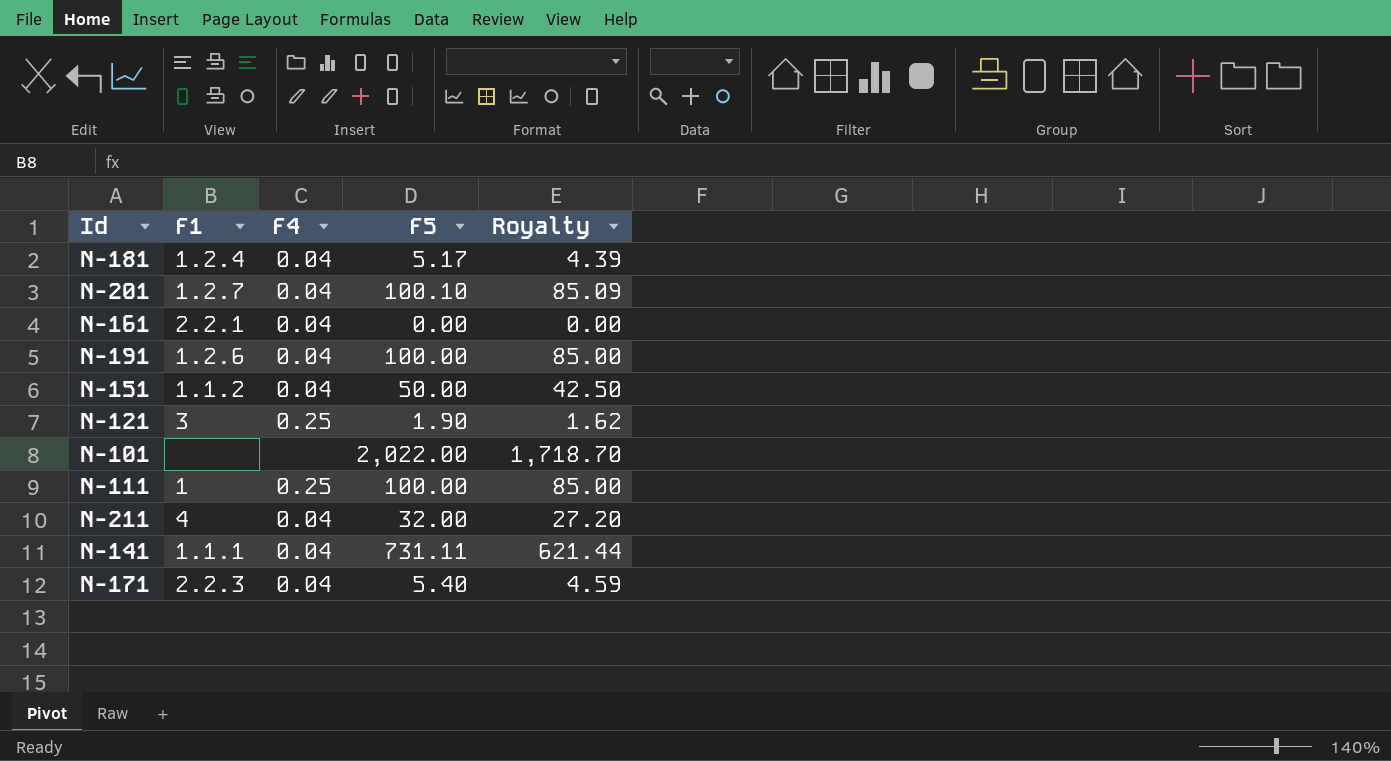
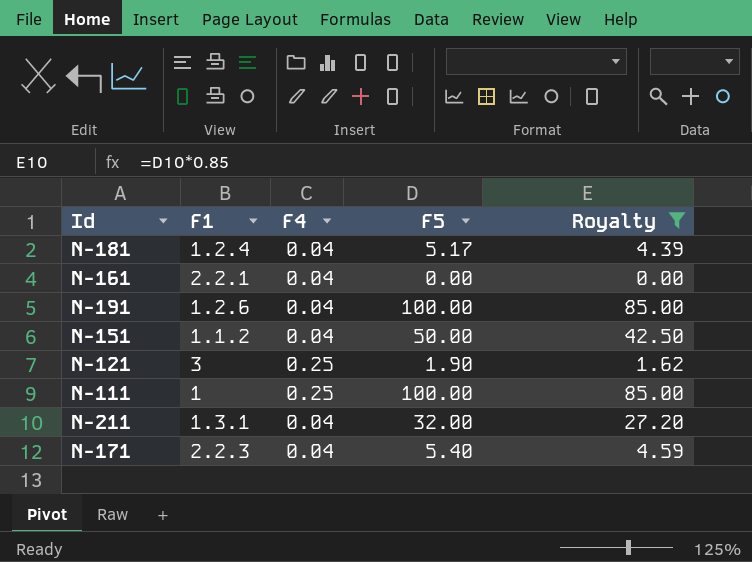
filter: none -> Royalty <= 85.00
N-211 | F1: 4 -> 1.3.1

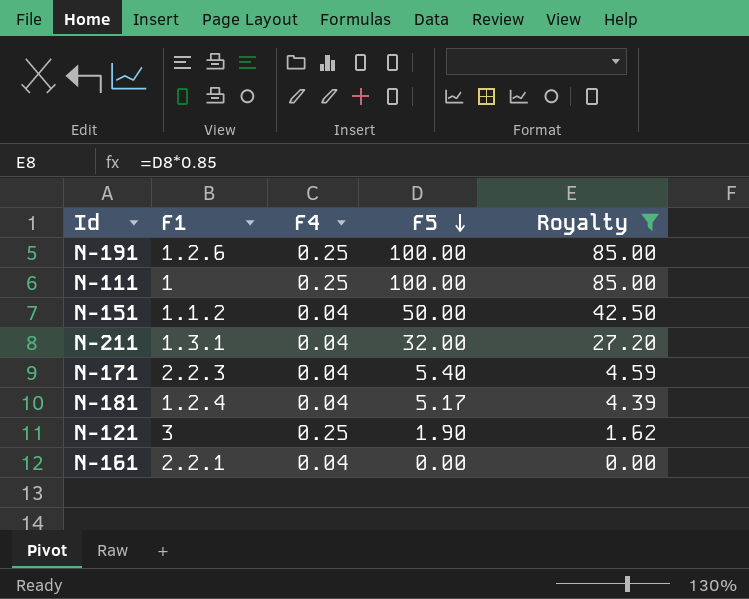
row order: none -> F5 descending
N-191 | F4: 0.04 -> 0.25

